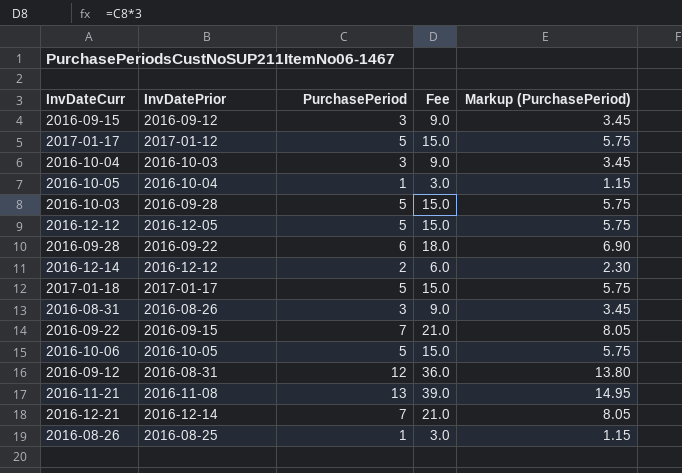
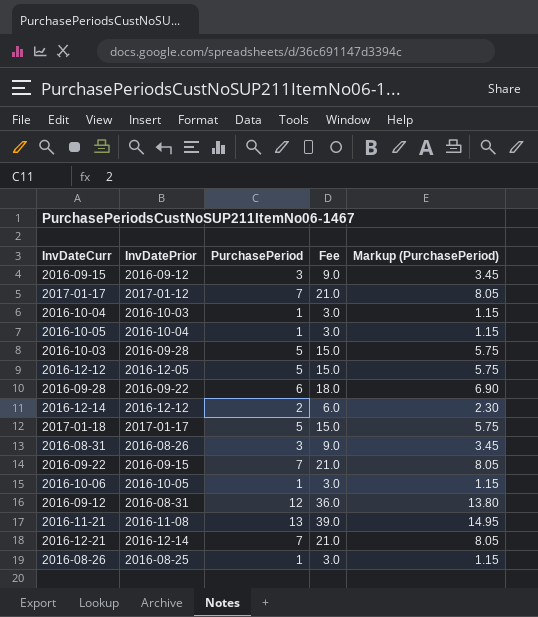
2017-01-17 | PurchasePeriod: 5 -> 7
2017-01-17 | Fee: 15.0 -> 21.0
2017-01-17 | Markup (PurchasePeriod): 5.75 -> 8.05
2016-10-04 | PurchasePeriod: 3 -> 1
2016-10-04 | Fee: 9.0 -> 3.0
2016-10-04 | Markup (PurchasePeriod): 3.45 -> 1.15
2016-10-06 | PurchasePeriod: 5 -> 1
2016-10-06 | Fee: 15.0 -> 3.0
2016-10-06 | Markup (PurchasePeriod): 5.75 -> 1.15

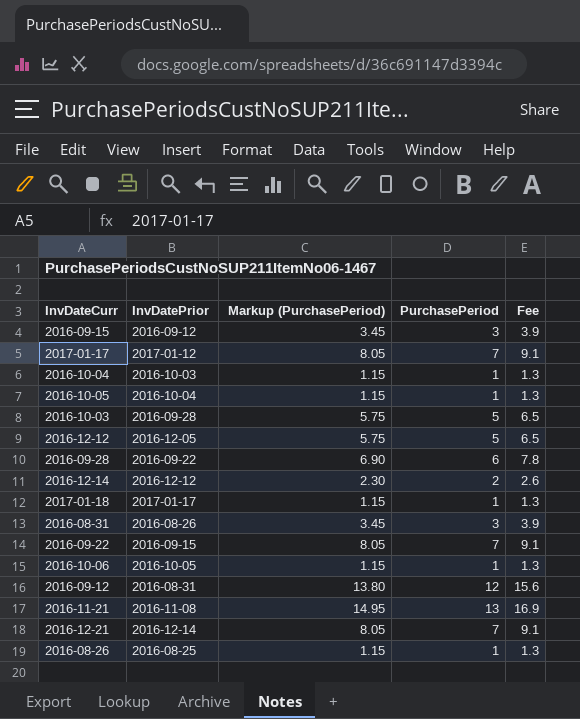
column Markup (PurchasePeriod) | position: 5 -> 3
column Fee | formula: [PurchasePeriod] * 3 -> [PurchasePeriod] * 1.3
2017-01-18 | Markup (PurchasePeriod): 5.75 -> 1.15
2017-01-18 | PurchasePeriod: 5 -> 1

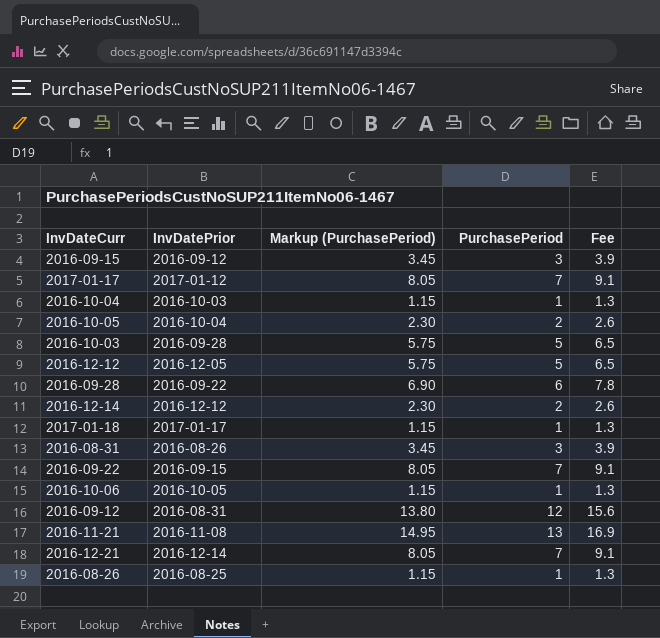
2016-10-05 | Markup (PurchasePeriod): 1.15 -> 2.30
2016-10-05 | PurchasePeriod: 1 -> 2
2016-10-05 | Fee: 1.3 -> 2.6

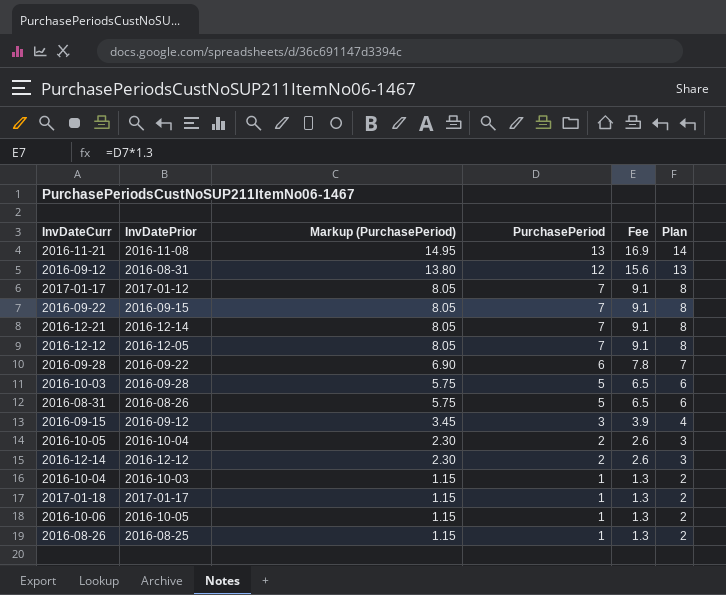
row order: none -> Markup (PurchasePeriod) descending
column Plan | formula: none -> [PurchasePeriod] + 1
2016-12-12 | Markup (PurchasePeriod): 5.75 -> 8.05
2016-12-12 | PurchasePeriod: 5 -> 7
2016-12-12 | Fee: 6.5 -> 9.1
2016-08-31 | Markup (PurchasePeriod): 3.45 -> 5.75
2016-08-31 | PurchasePeriod: 3 -> 5
2016-08-31 | Fee: 3.9 -> 6.5

